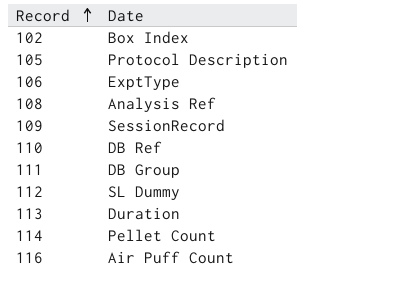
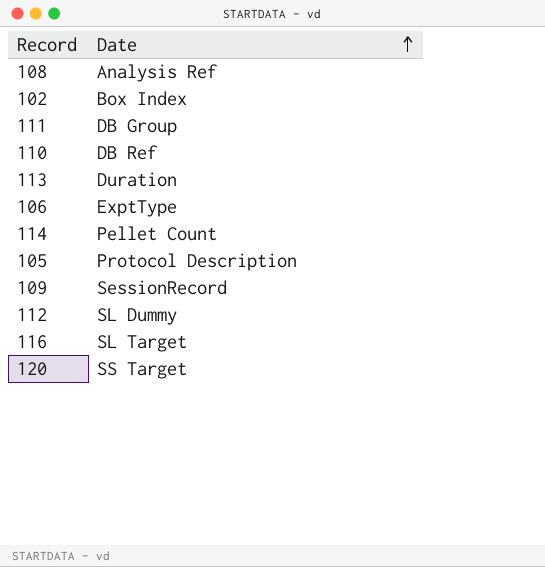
row order: Record ascending -> Date ascending
116 | Date: Air Puff Count -> SL Target
row 120: none -> SS Target

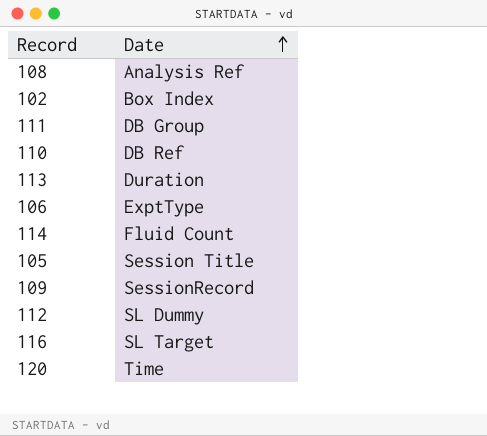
114 | Date: Pellet Count -> Fluid Count
105 | Date: Protocol Description -> Session Title
120 | Date: SS Target -> Time

